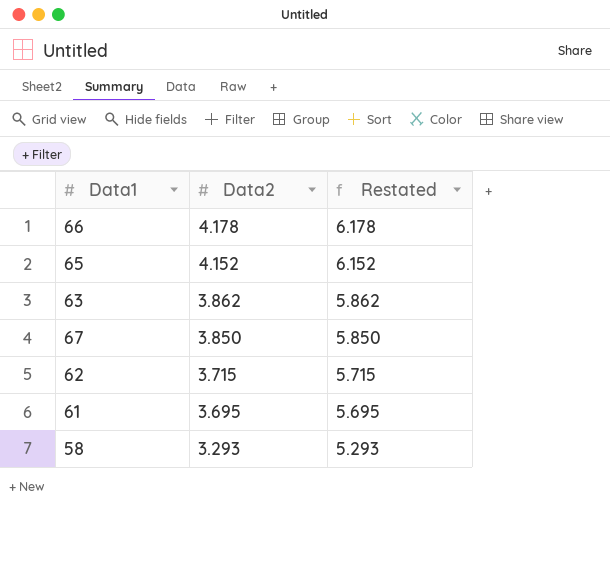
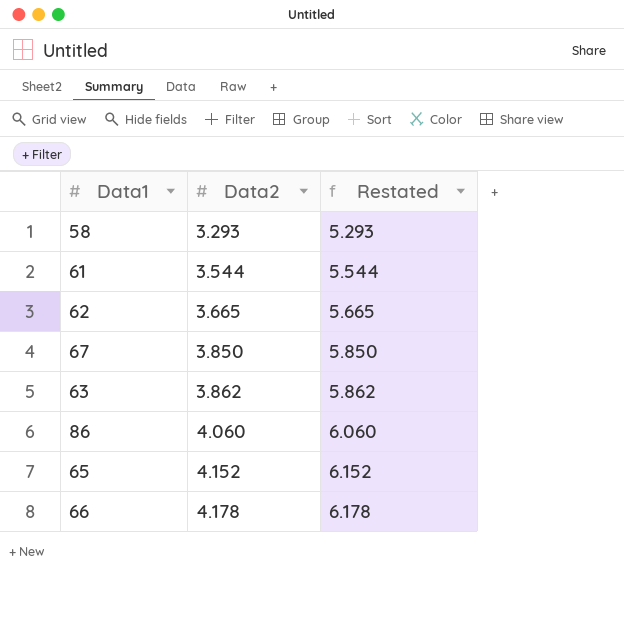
row order: Data2 descending -> Data2 ascending
61 | Data2: 3.695 -> 3.544
61 | Restated: 5.695 -> 5.544
62 | Data2: 3.715 -> 3.665
62 | Restated: 5.715 -> 5.665
row 86: none -> 4.060 | 6.060

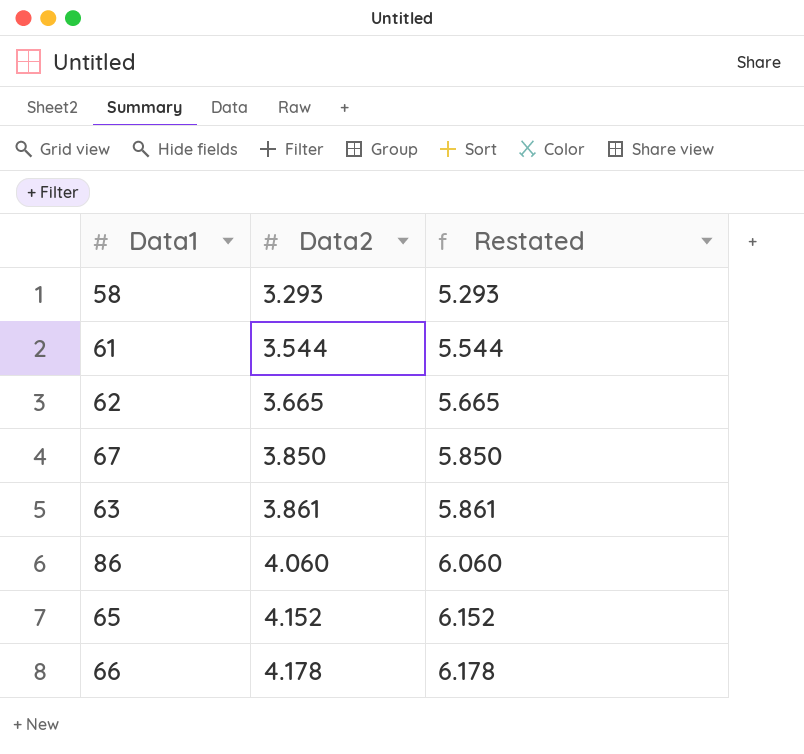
63 | Data2: 3.862 -> 3.861
63 | Restated: 5.862 -> 5.861

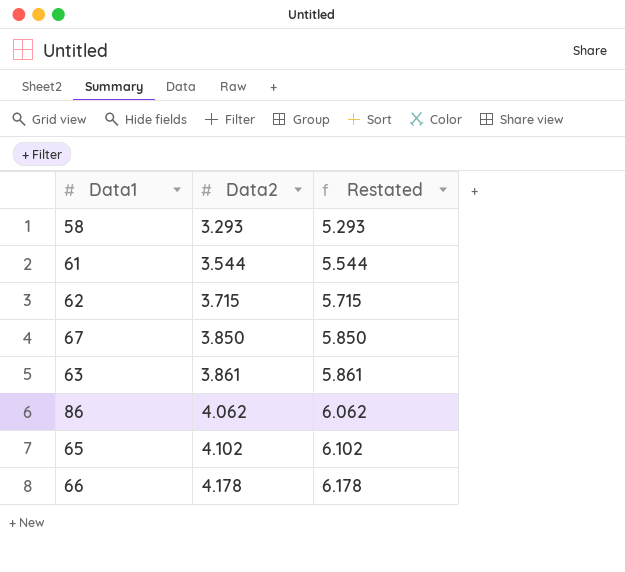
62 | Data2: 3.665 -> 3.715
62 | Restated: 5.665 -> 5.715
86 | Data2: 4.060 -> 4.062
86 | Restated: 6.060 -> 6.062
65 | Data2: 4.152 -> 4.102
65 | Restated: 6.152 -> 6.102

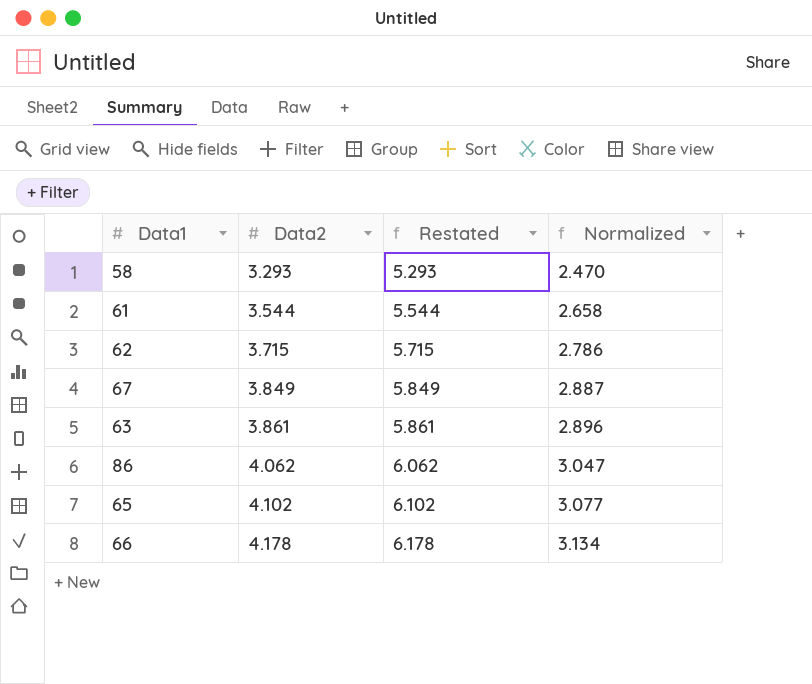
column Normalized | formula: none -> [Data2] * 0.75
67 | Data2: 3.850 -> 3.849
67 | Restated: 5.850 -> 5.849

